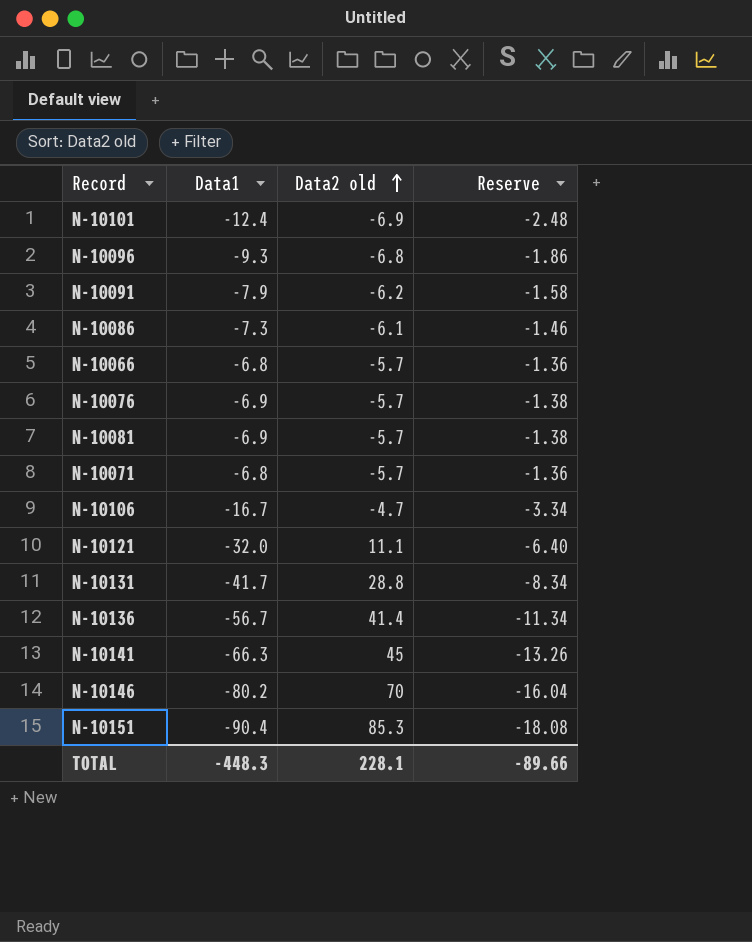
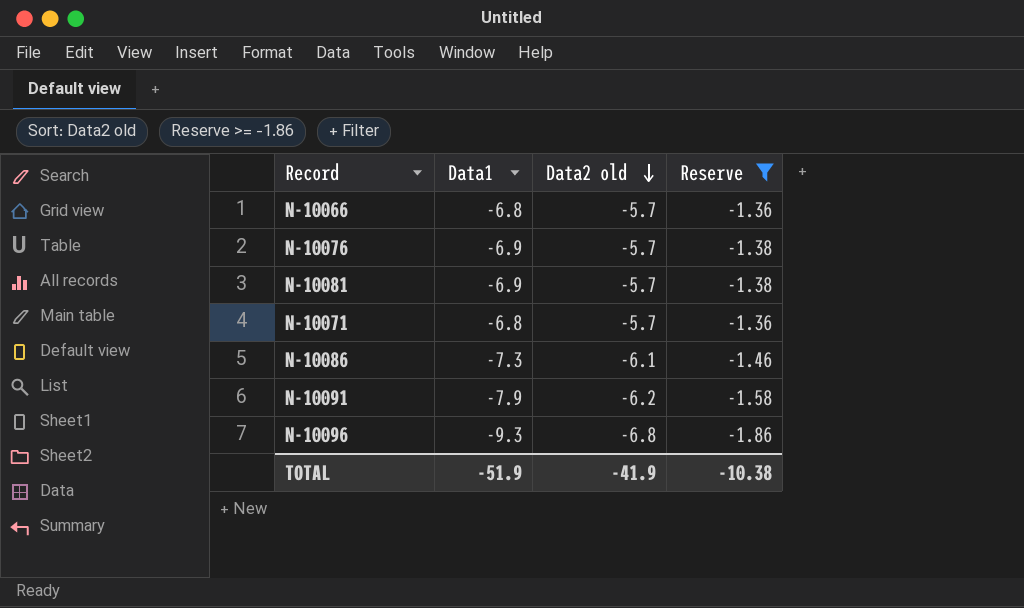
filter: none -> Reserve >= -1.86
row order: Data2 old ascending -> Data2 old descending
TOTAL | Data1: -448.3 -> -51.9
TOTAL | Data2 old: 228.1 -> -41.9
TOTAL | Reserve: -89.66 -> -10.38

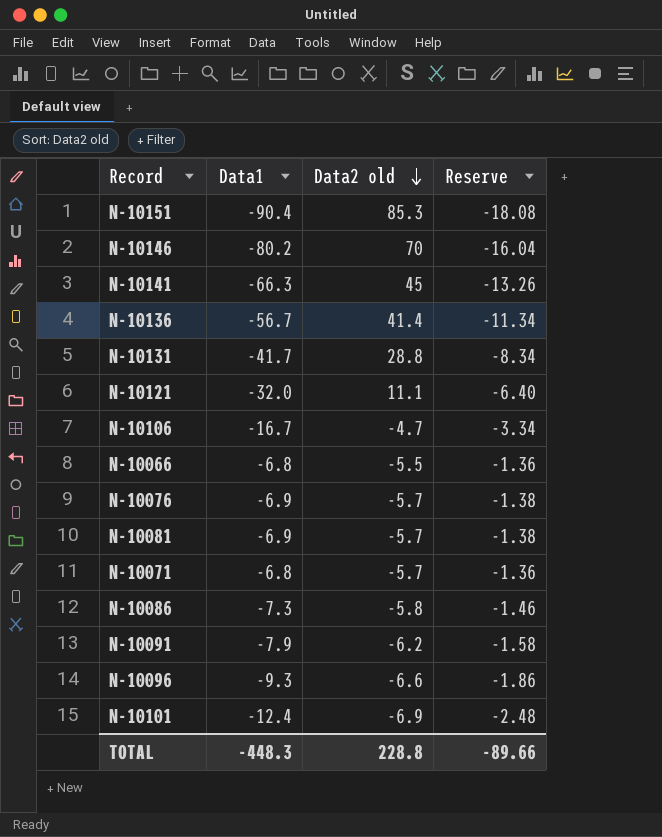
filter: Reserve >= -1.86 -> none
N-10066 | Data2 old: -5.7 -> -5.5
N-10086 | Data2 old: -6.1 -> -5.8
N-10096 | Data2 old: -6.8 -> -6.6
TOTAL | Data1: -51.9 -> -448.3
TOTAL | Data2 old: -41.9 -> 228.8
TOTAL | Reserve: -10.38 -> -89.66

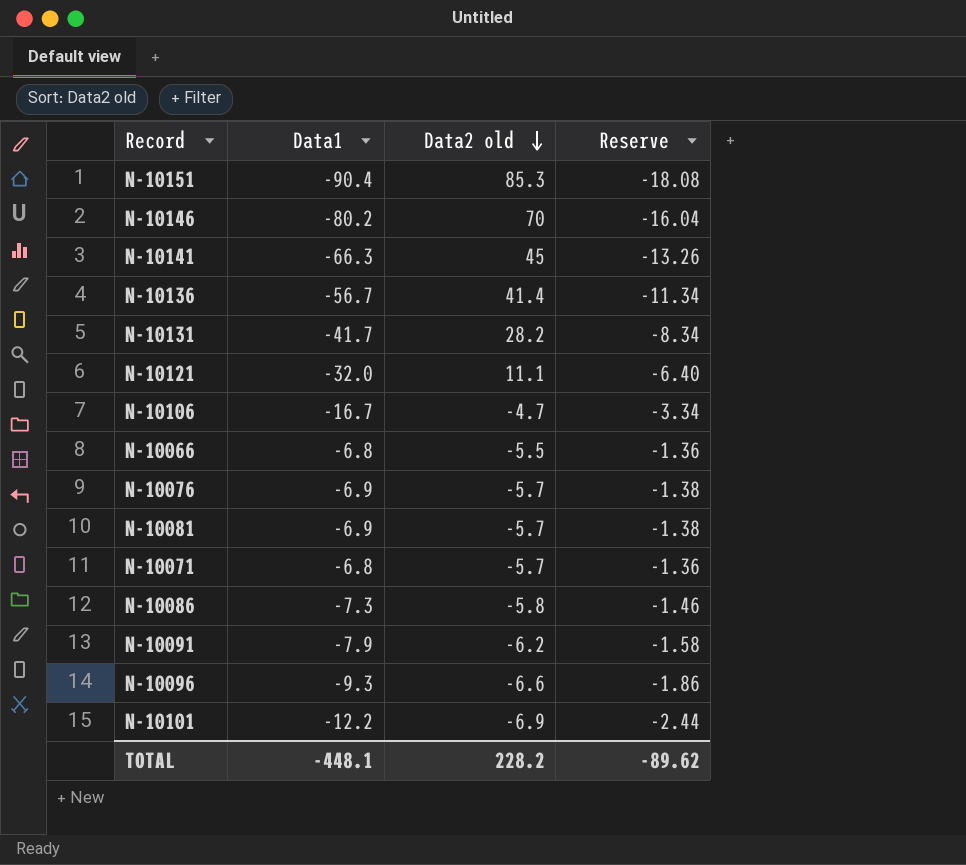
N-10131 | Data2 old: 28.8 -> 28.2
N-10101 | Data1: -12.4 -> -12.2
N-10101 | Reserve: -2.48 -> -2.44
TOTAL | Data1: -448.3 -> -448.1
TOTAL | Data2 old: 228.8 -> 228.2
TOTAL | Reserve: -89.66 -> -89.62

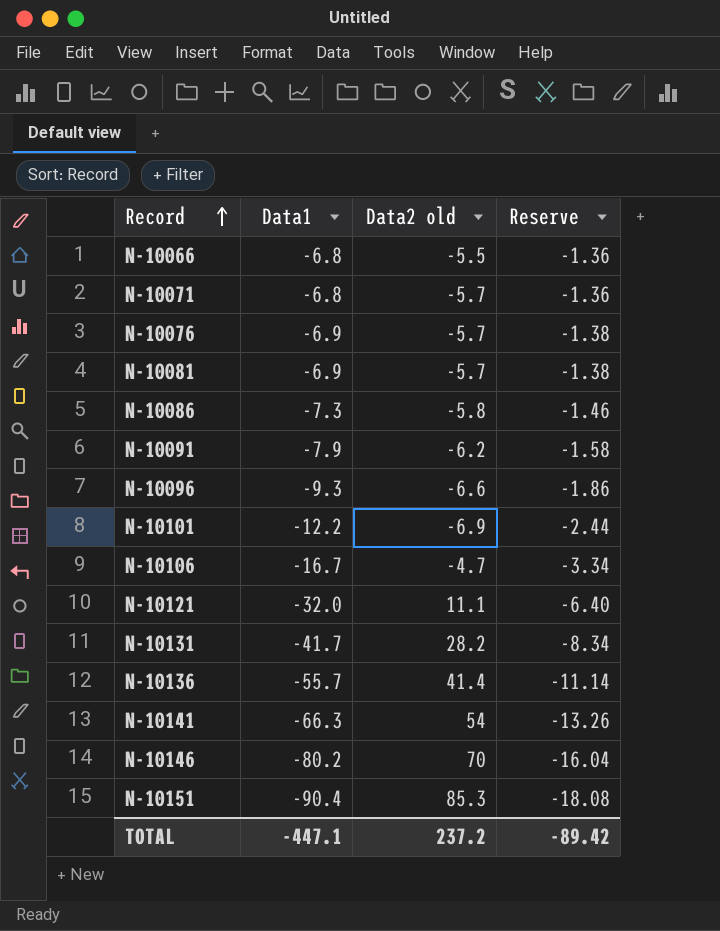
row order: Data2 old descending -> Record ascending
N-10136 | Data1: -56.7 -> -55.7
N-10136 | Reserve: -11.34 -> -11.14
N-10141 | Data2 old: 45 -> 54
TOTAL | Data1: -448.1 -> -447.1
TOTAL | Data2 old: 228.2 -> 237.2
TOTAL | Reserve: -89.62 -> -89.42

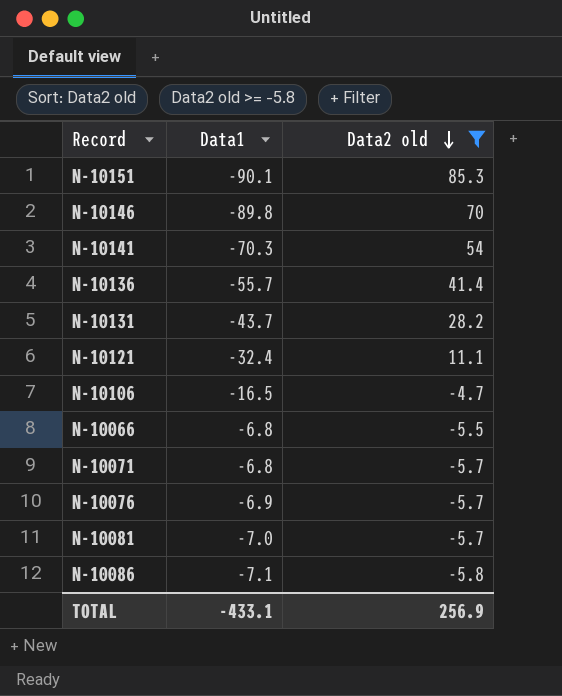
filter: none -> Data2 old >= -5.8
row order: Record ascending -> Data2 old descending
column Reserve | formula: [Data1] * 0.2 -> none
N-10151 | Data1: -90.4 -> -90.1
N-10146 | Data1: -80.2 -> -89.8
N-10141 | Data1: -66.3 -> -70.3
N-10131 | Data1: -41.7 -> -43.7
N-10121 | Data1: -32.0 -> -32.4
N-10106 | Data1: -16.7 -> -16.5
N-10081 | Data1: -6.9 -> -7.0
N-10086 | Data1: -7.3 -> -7.1
TOTAL | Data1: -447.1 -> -433.1
TOTAL | Data2 old: 237.2 -> 256.9

